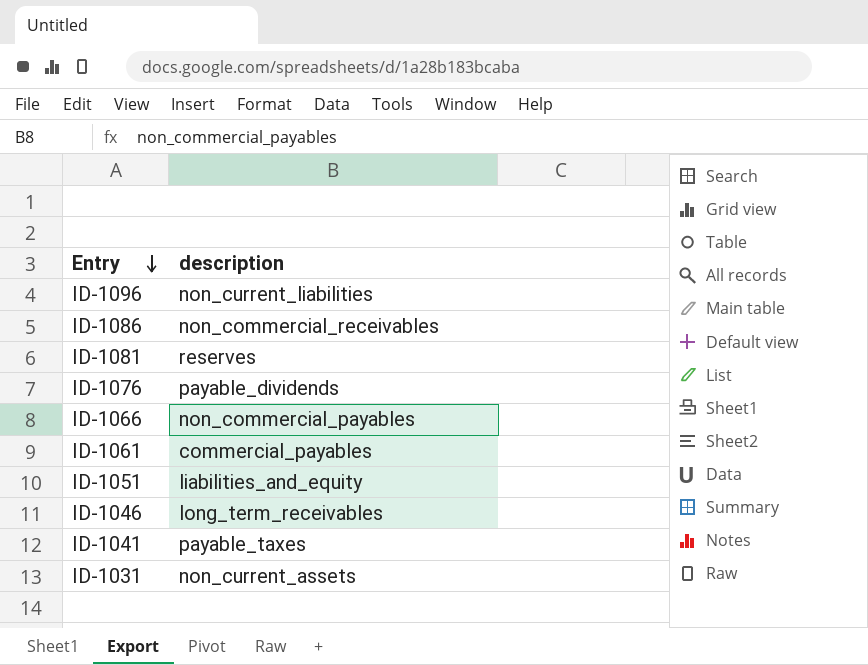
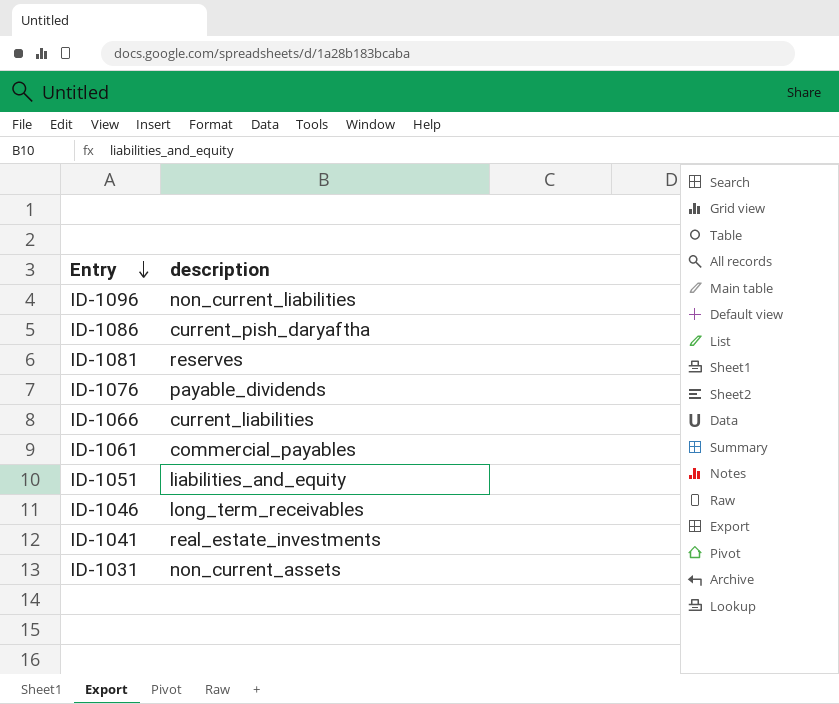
ID-1086 | description: non_commercial_receivables -> current_pish_daryaftha
ID-1066 | description: non_commercial_payables -> current_liabilities
ID-1041 | description: payable_taxes -> real_estate_investments

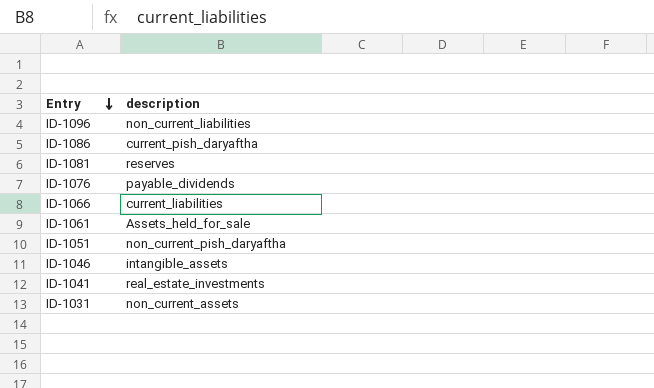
ID-1061 | description: commercial_payables -> Assets_held_for_sale
ID-1051 | description: liabilities_and_equity -> non_current_pish_daryaftha
ID-1046 | description: long_term_receivables -> intangible_assets

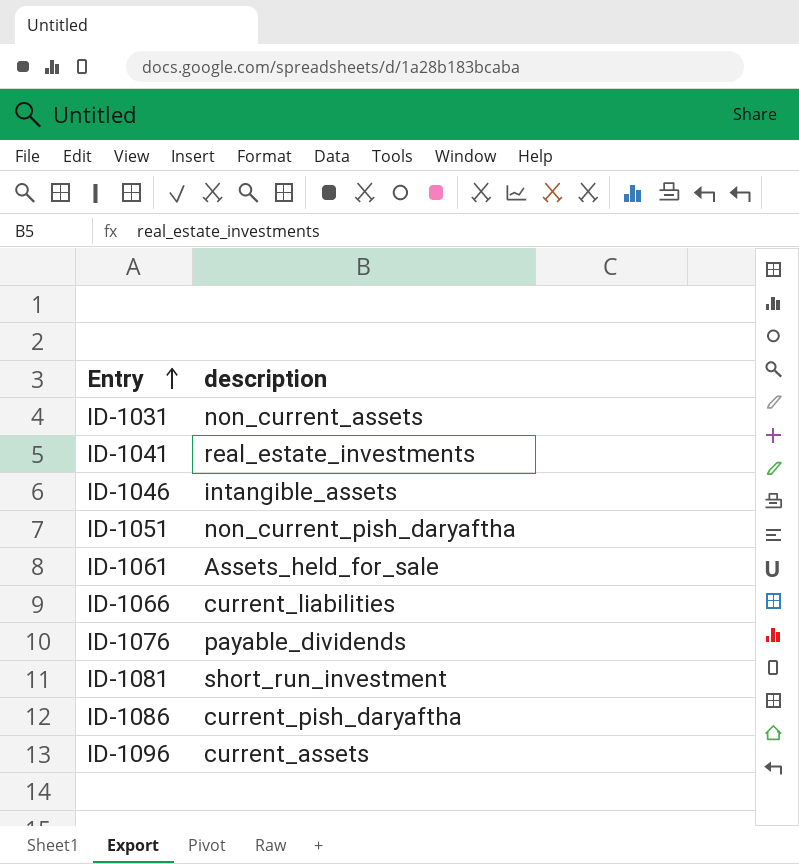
row order: Entry descending -> Entry ascending
ID-1081 | description: reserves -> short_run_investment
ID-1096 | description: non_current_liabilities -> current_assets

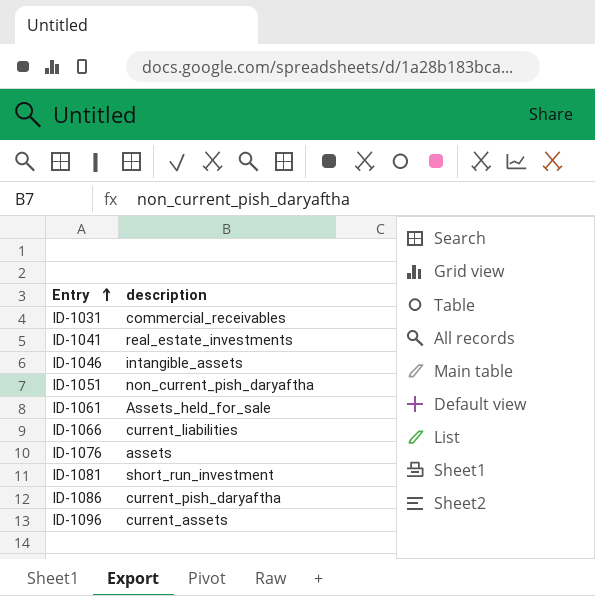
ID-1031 | description: non_current_assets -> commercial_receivables
ID-1076 | description: payable_dividends -> assets

